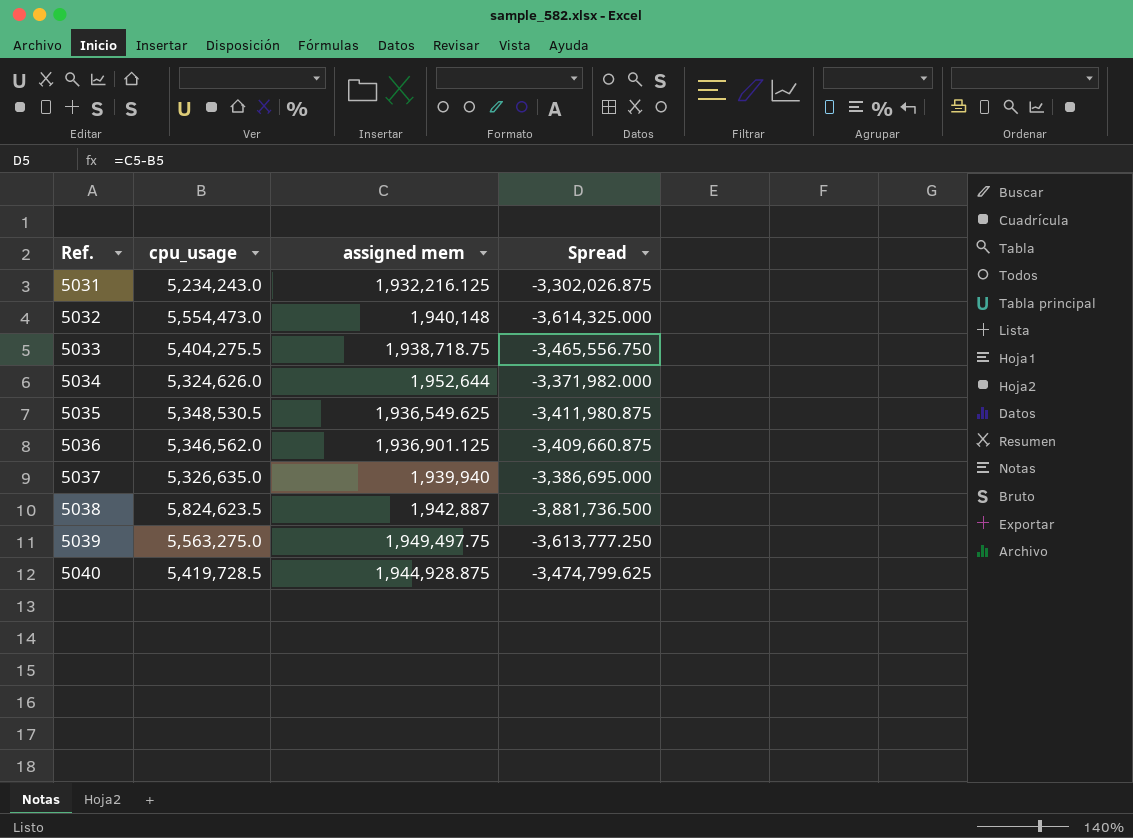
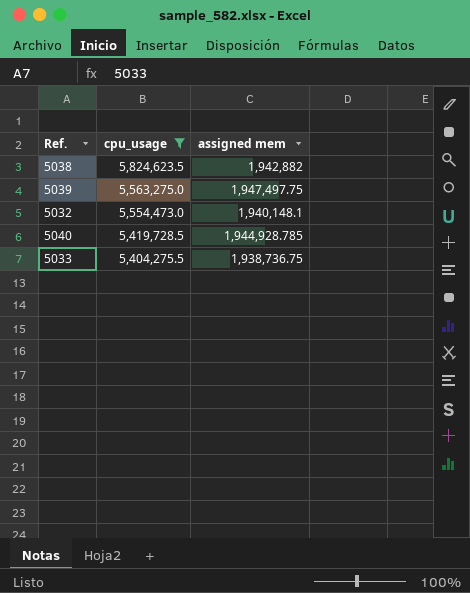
filter: none -> cpu_usage >= 5,404,275.5
row order: Ref. ascending -> cpu_usage descending
column Spread | formula: [assigned mem] - [cpu_usage] -> none
5038 | assigned mem: 1,942,887 -> 1,942,882
5039 | assigned mem: 1,949,497.75 -> 1,947,497.75
5032 | assigned mem: 1,940,148 -> 1,940,148.1
5040 | assigned mem: 1,944,928.875 -> 1,944,928.785
5033 | assigned mem: 1,938,718.75 -> 1,938,736.75

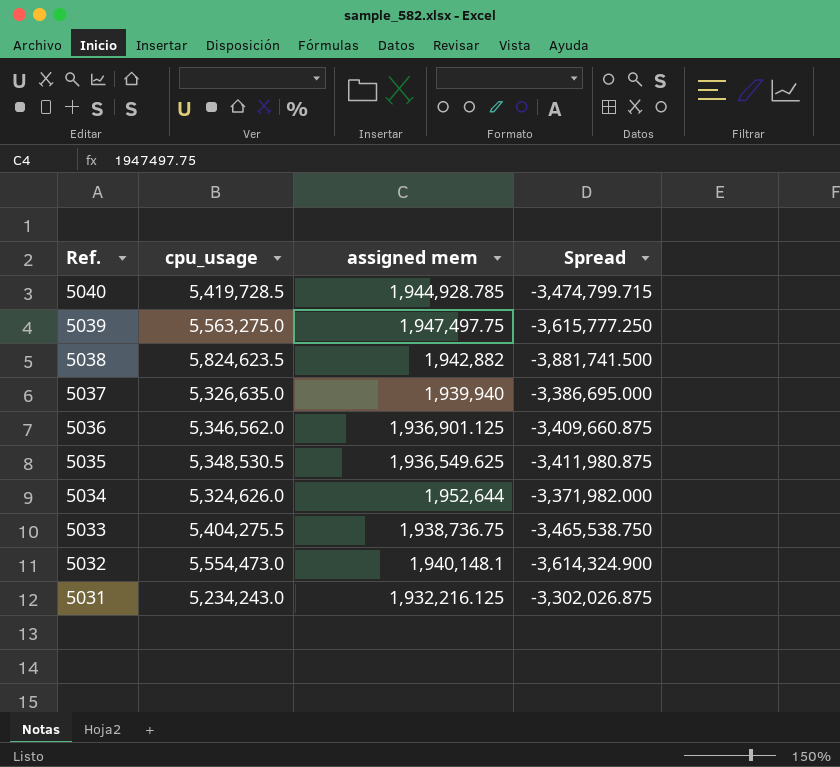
filter: cpu_usage >= 5,404,275.5 -> none
row order: cpu_usage descending -> Ref. descending
column Spread | formula: none -> [assigned mem] - [cpu_usage]

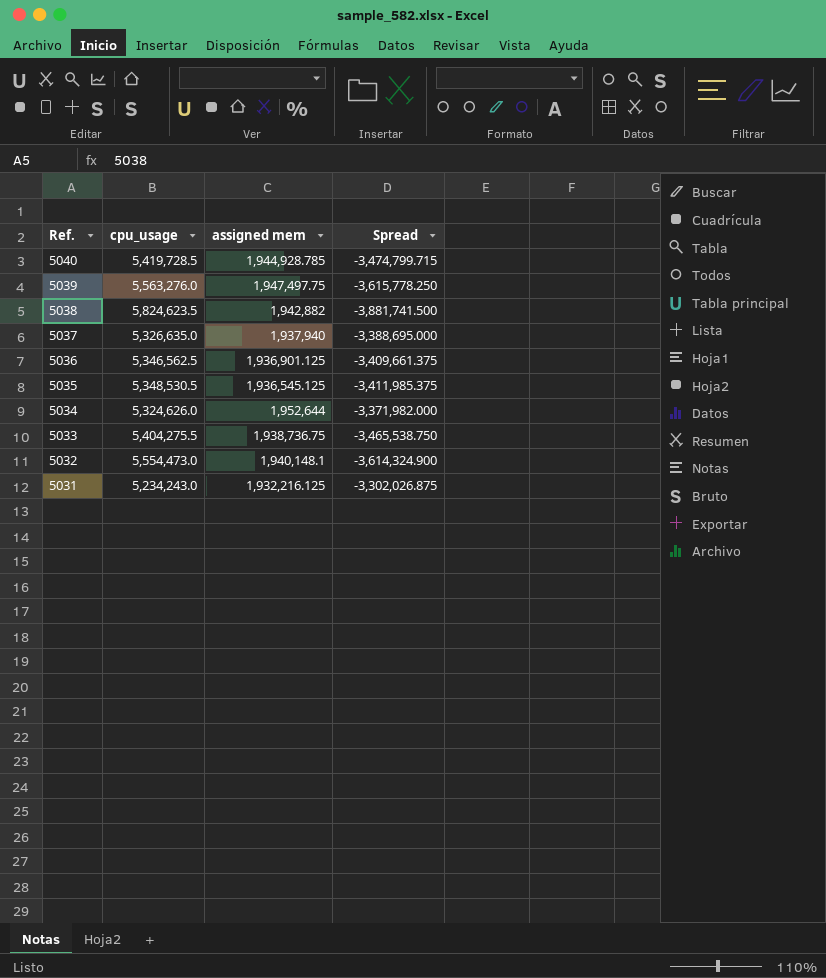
5039 | cpu_usage: 5,563,275.0 -> 5,563,276.0
5039 | Spread: -3,615,777.250 -> -3,615,778.250
5037 | assigned mem: 1,939,940 -> 1,937,940
5037 | Spread: -3,386,695.000 -> -3,388,695.000
5036 | cpu_usage: 5,346,562.0 -> 5,346,562.5
5036 | Spread: -3,409,660.875 -> -3,409,661.375
5035 | assigned mem: 1,936,549.625 -> 1,936,545.125
5035 | Spread: -3,411,980.875 -> -3,411,985.375

